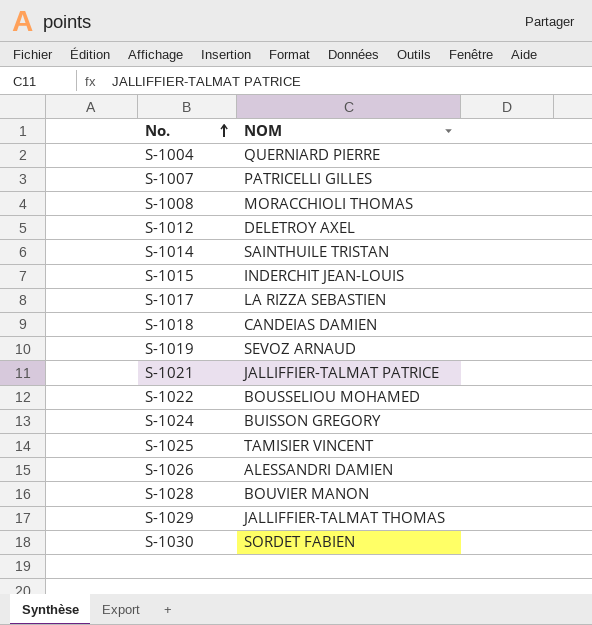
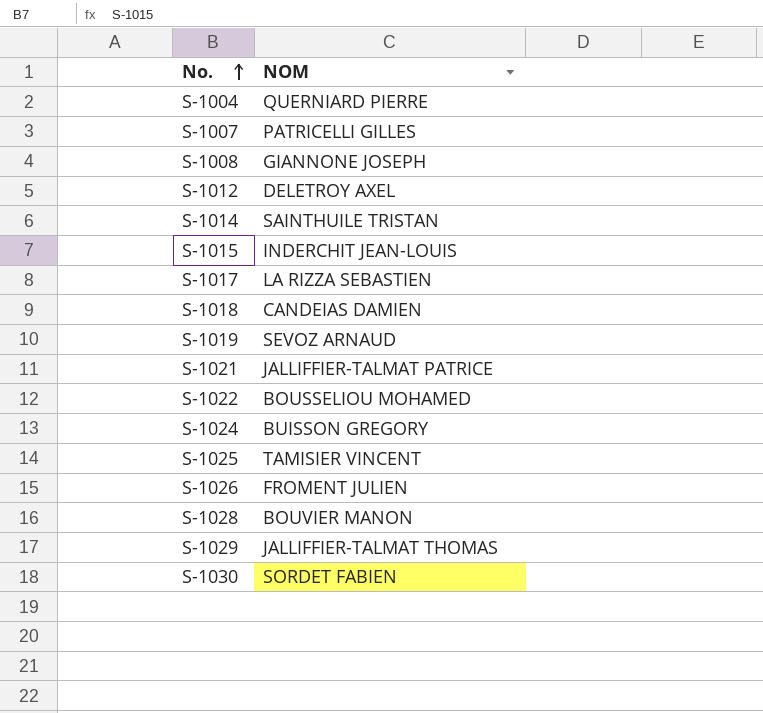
S-1008 | NOM: MORACCHIOLI THOMAS -> GIANNONE JOSEPH
S-1026 | NOM: ALESSANDRI DAMIEN -> FROMENT JULIEN

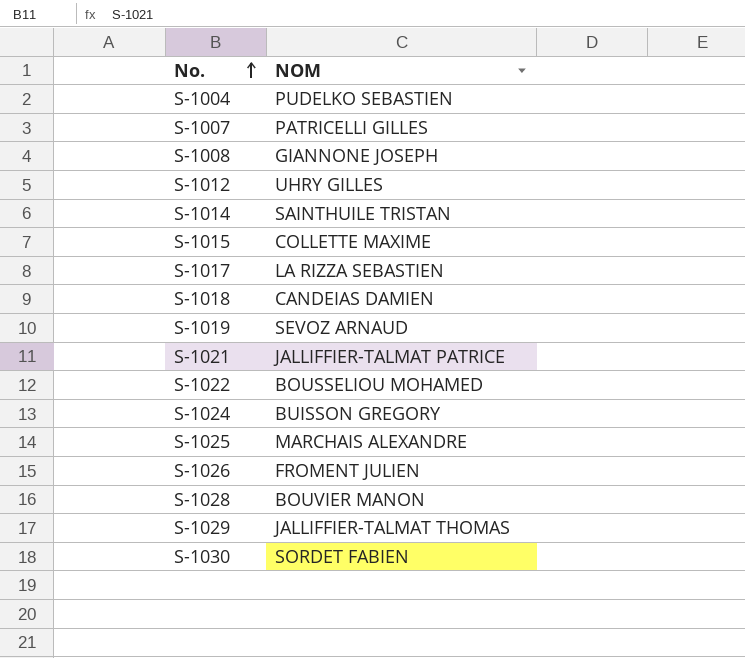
S-1004 | NOM: QUERNIARD PIERRE -> PUDELKO SEBASTIEN
S-1012 | NOM: DELETROY AXEL -> UHRY GILLES
S-1015 | NOM: INDERCHIT JEAN-LOUIS -> COLLETTE MAXIME
S-1025 | NOM: TAMISIER VINCENT -> MARCHAIS ALEXANDRE

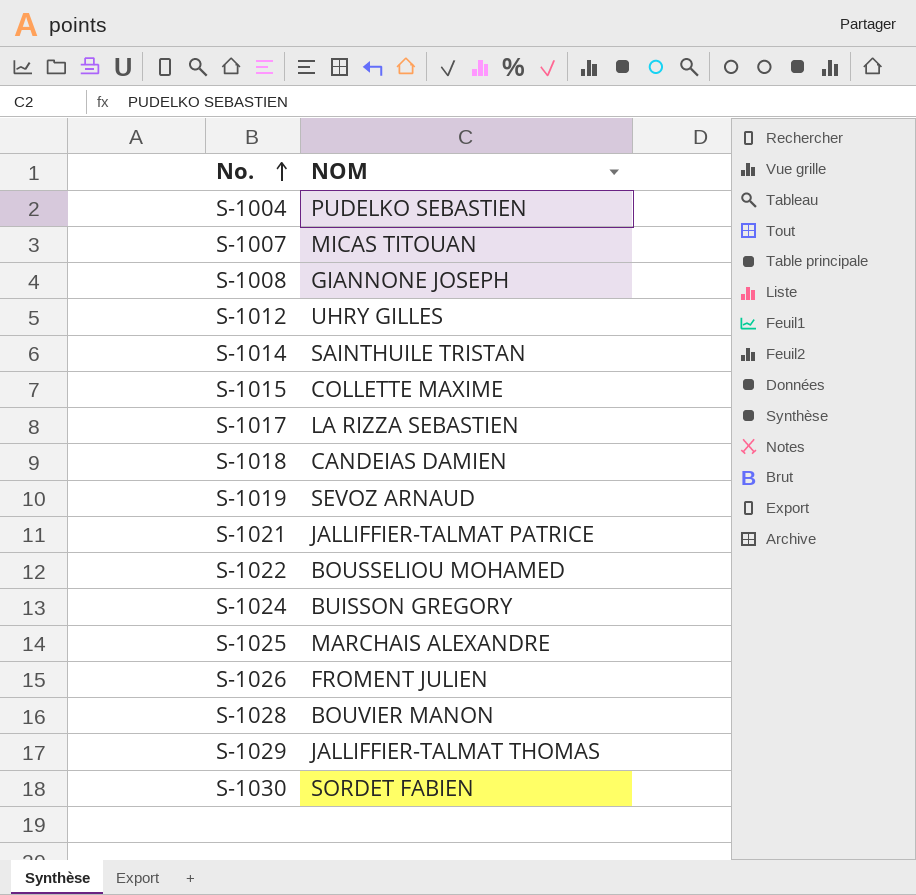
S-1007 | NOM: PATRICELLI GILLES -> MICAS TITOUAN

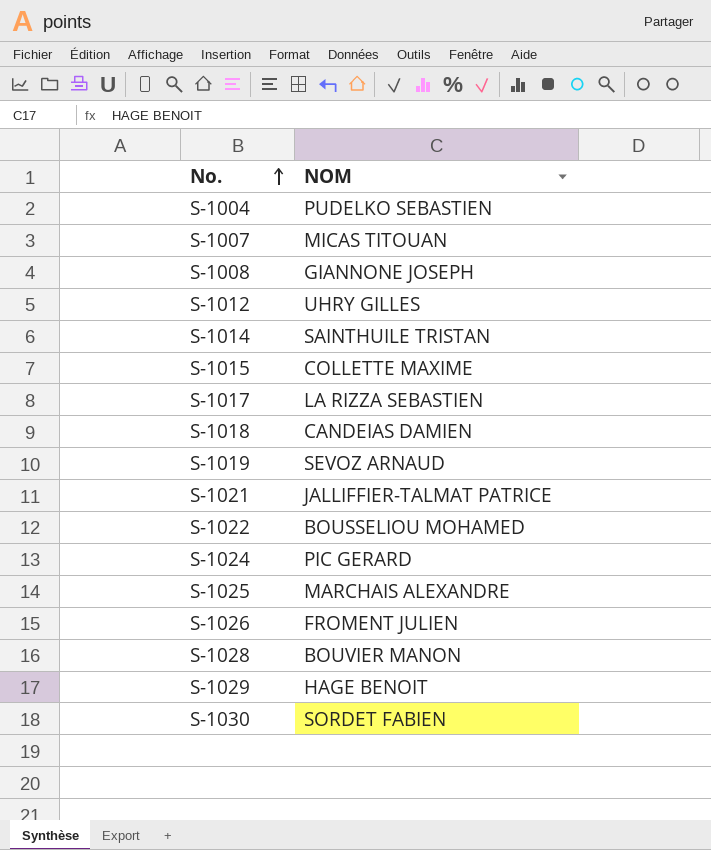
S-1024 | NOM: BUISSON GREGORY -> PIC GERARD
S-1029 | NOM: JALLIFFIER-TALMAT THOMAS -> HAGE BENOIT

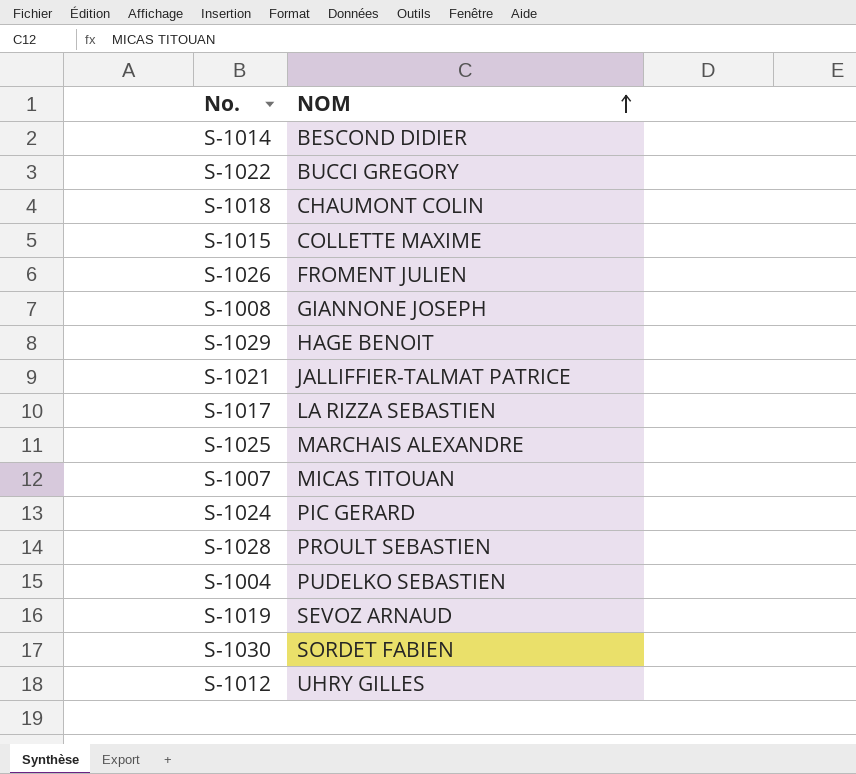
row order: No. ascending -> NOM ascending
S-1014 | NOM: SAINTHUILE TRISTAN -> BESCOND DIDIER
S-1022 | NOM: BOUSSELIOU MOHAMED -> BUCCI GREGORY
S-1018 | NOM: CANDEIAS DAMIEN -> CHAUMONT COLIN
S-1028 | NOM: BOUVIER MANON -> PROULT SEBASTIEN

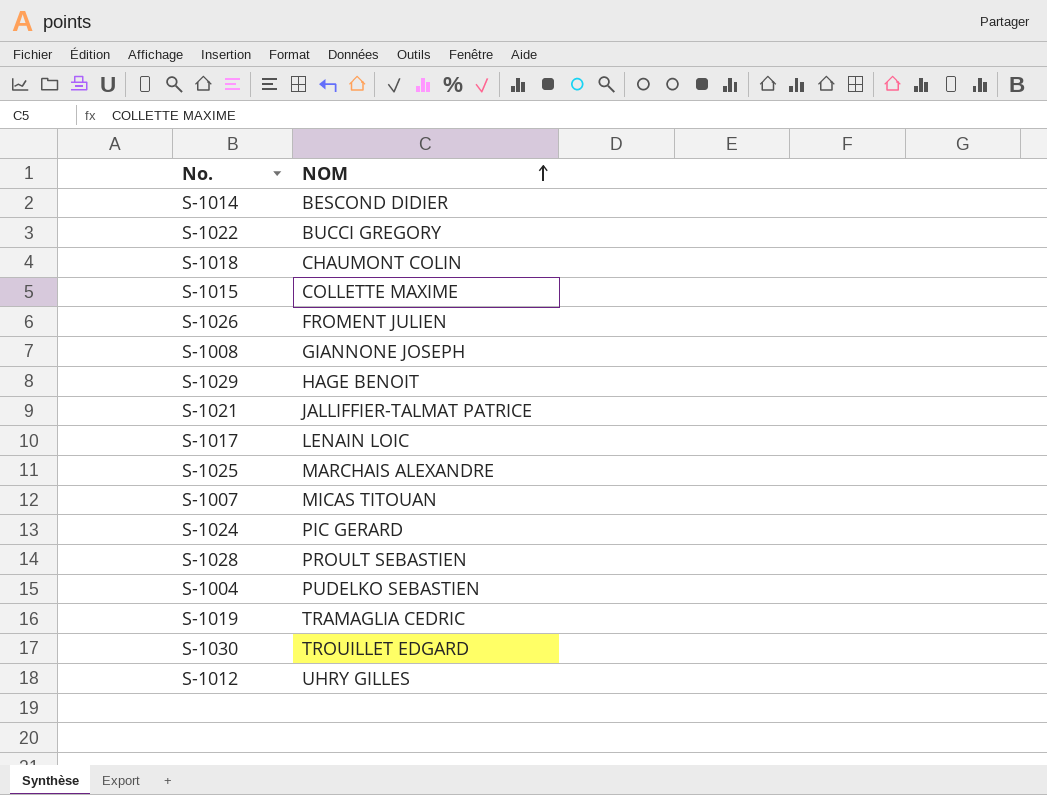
S-1017 | NOM: LA RIZZA SEBASTIEN -> LENAIN LOIC
S-1019 | NOM: SEVOZ ARNAUD -> TRAMAGLIA CEDRIC
S-1030 | NOM: SORDET FABIEN -> TROUILLET EDGARD

